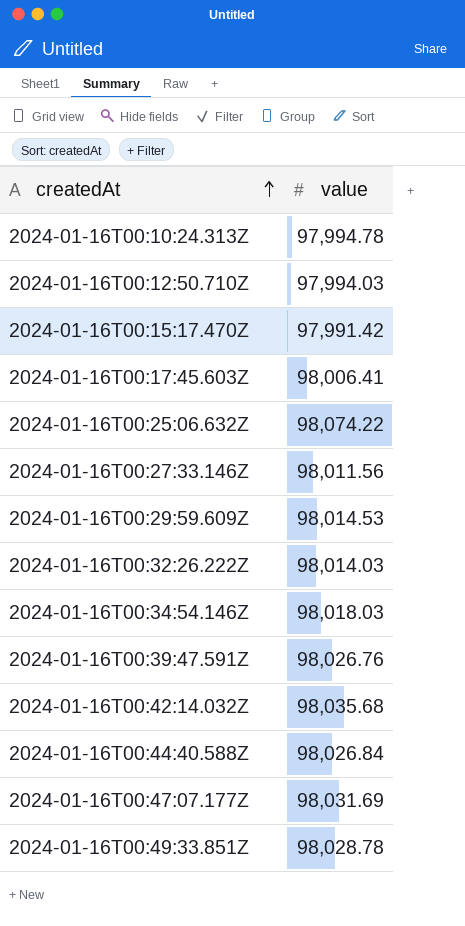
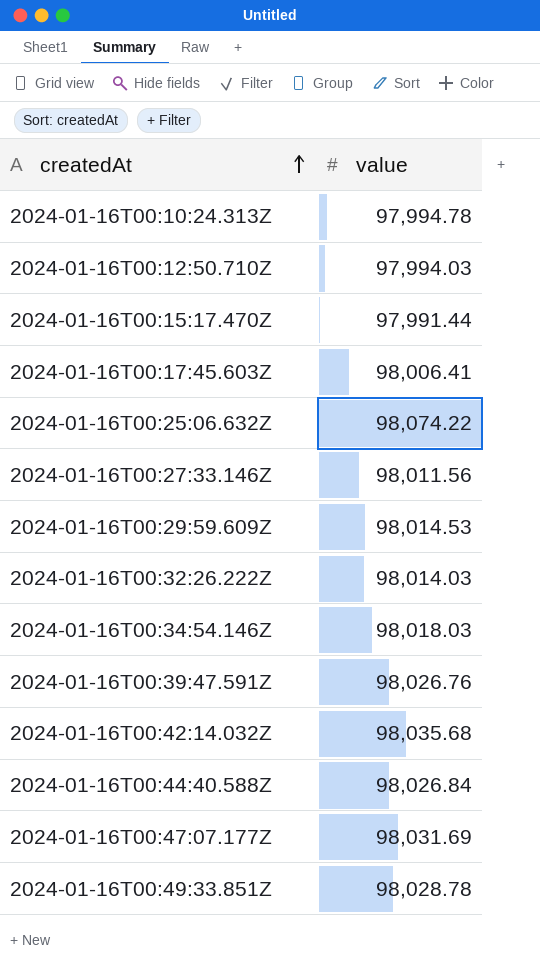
2024-01-16T00:15:17.470Z | value: 97,991.42 -> 97,991.44

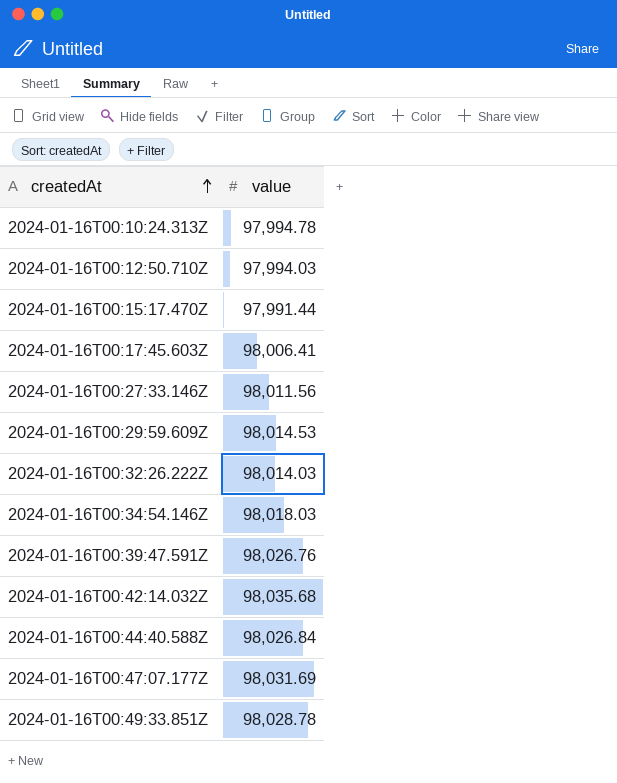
row 2024-01-16T00:25:06.632Z: 98,074.22 -> none

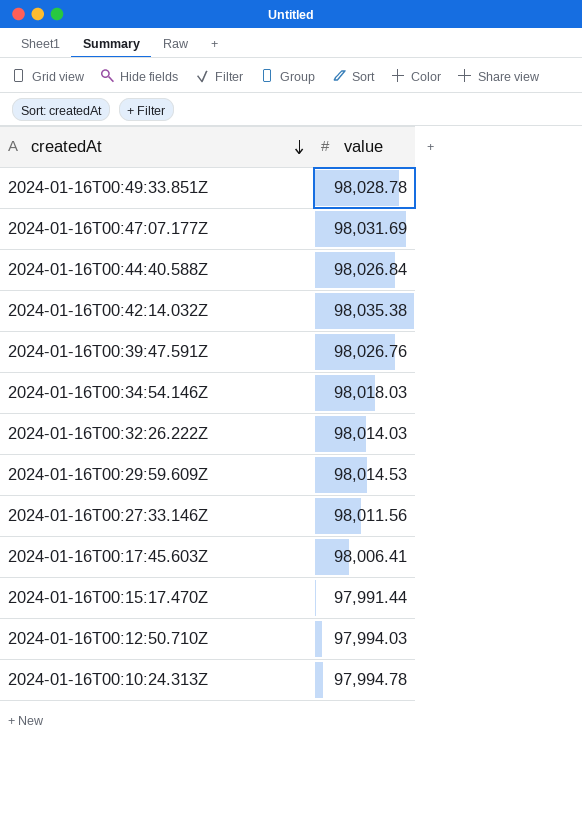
row order: createdAt ascending -> createdAt descending
2024-01-16T00:42:14.032Z | value: 98,035.68 -> 98,035.38

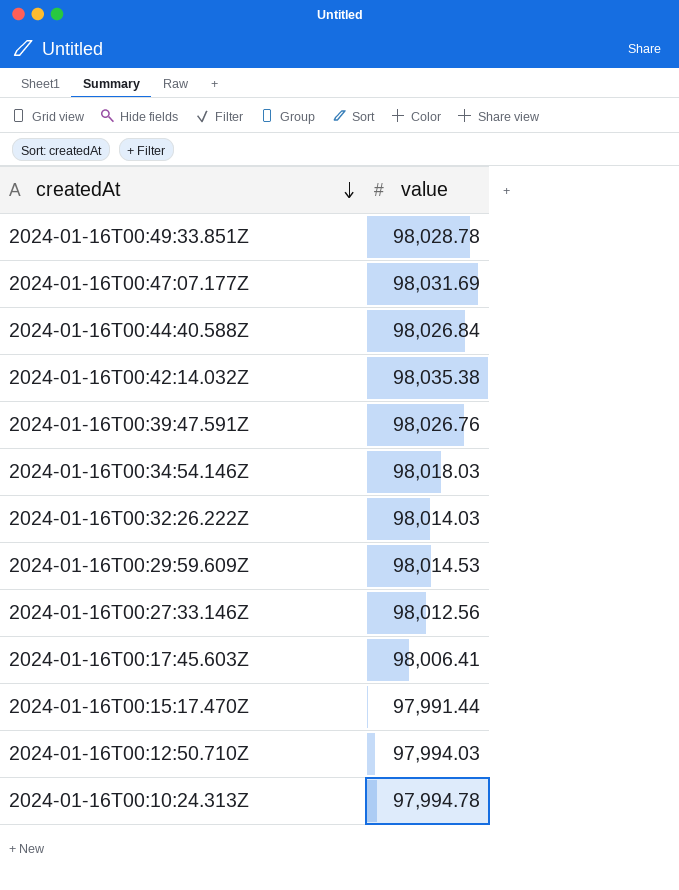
2024-01-16T00:27:33.146Z | value: 98,011.56 -> 98,012.56

